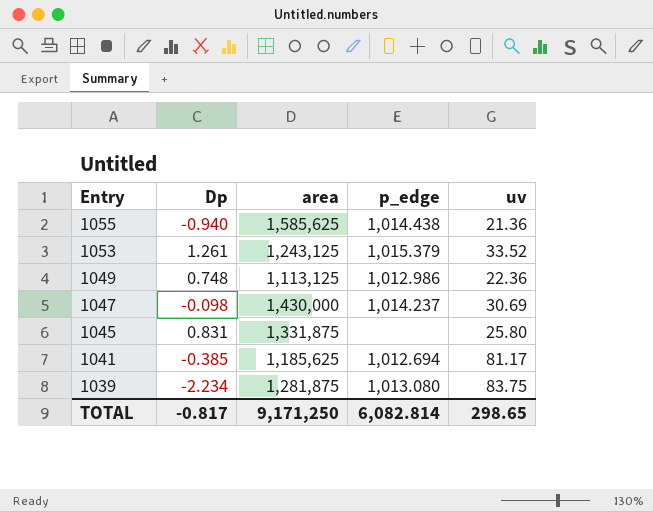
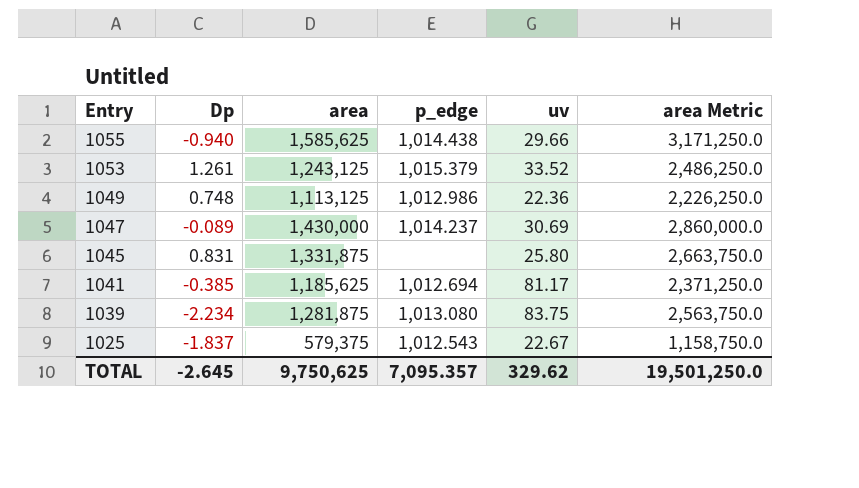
column area Metric | formula: none -> [area] * 2
1055 | uv: 21.36 -> 29.66
1047 | Dp: -0.098 -> -0.089
row 1025: none -> -1.837 | 579,375 | 1,012.543 | 22.67 | 1,158,750.0
TOTAL | Dp: -0.817 -> -2.645
TOTAL | area: 9,171,250 -> 9,750,625
TOTAL | p_edge: 6,082.814 -> 7,095.357
TOTAL | uv: 298.65 -> 329.62

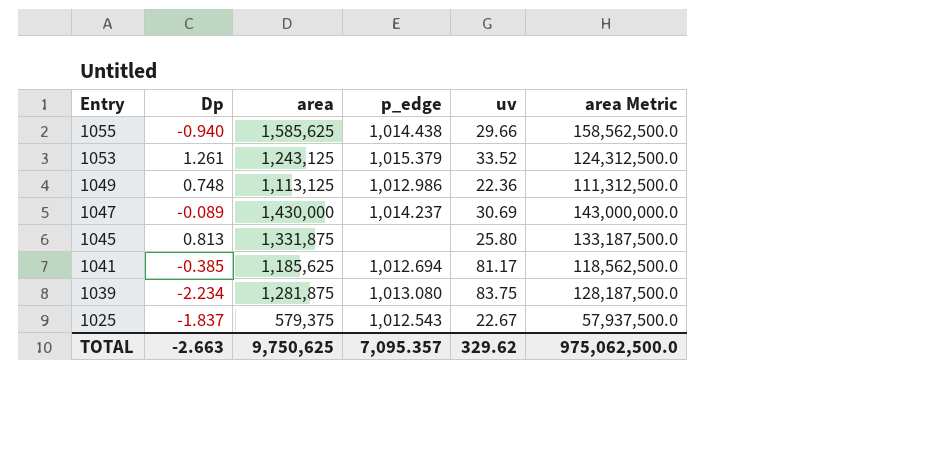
column area Metric | formula: [area] * 2 -> [area] * 100
1045 | Dp: 0.831 -> 0.813
TOTAL | Dp: -2.645 -> -2.663
TOTAL | area Metric: 19,501,250.0 -> 975,062,500.0

